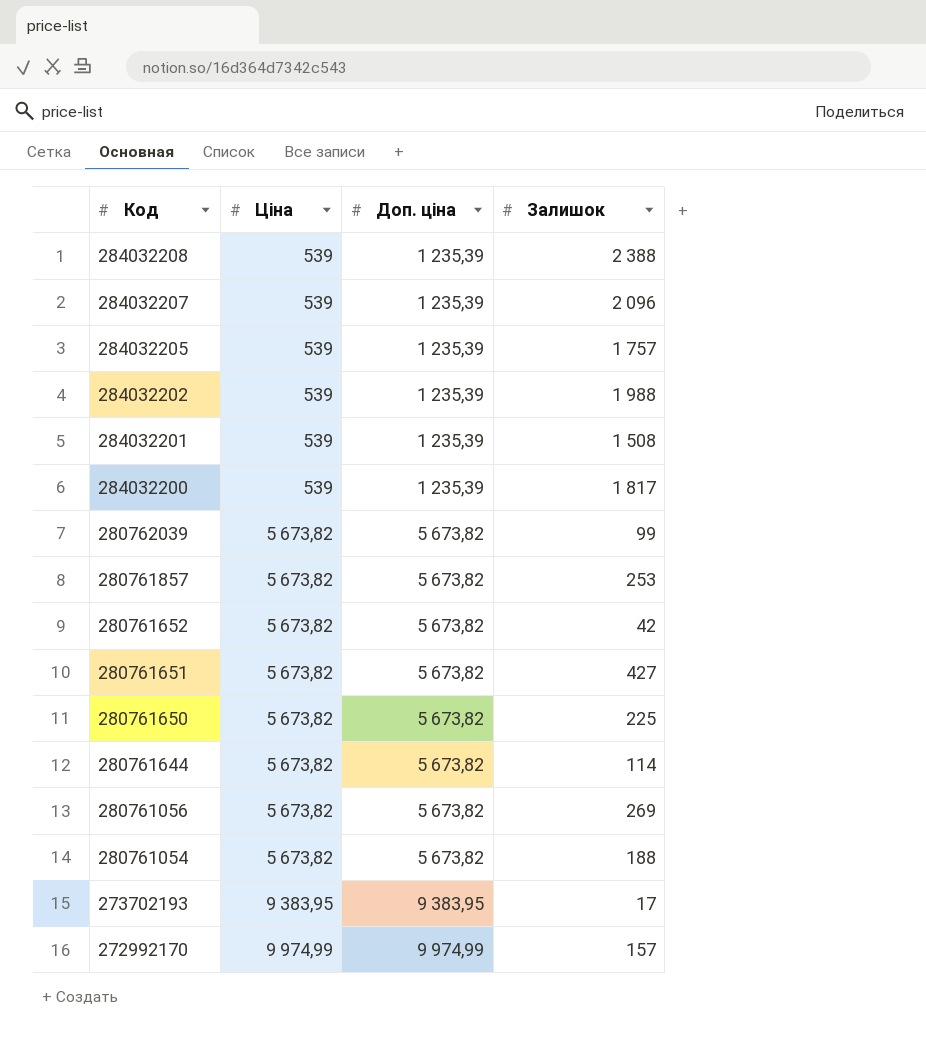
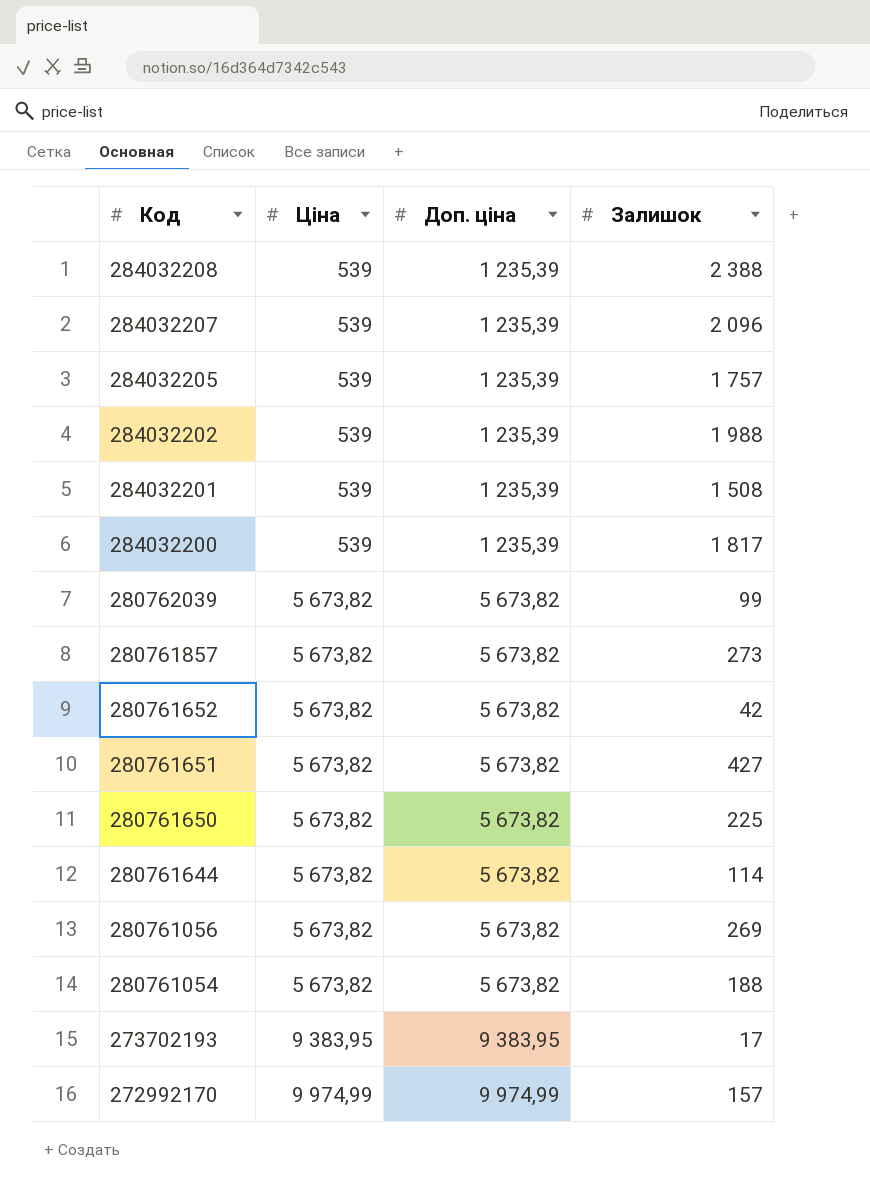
280761857 | Залишок: 253 -> 273

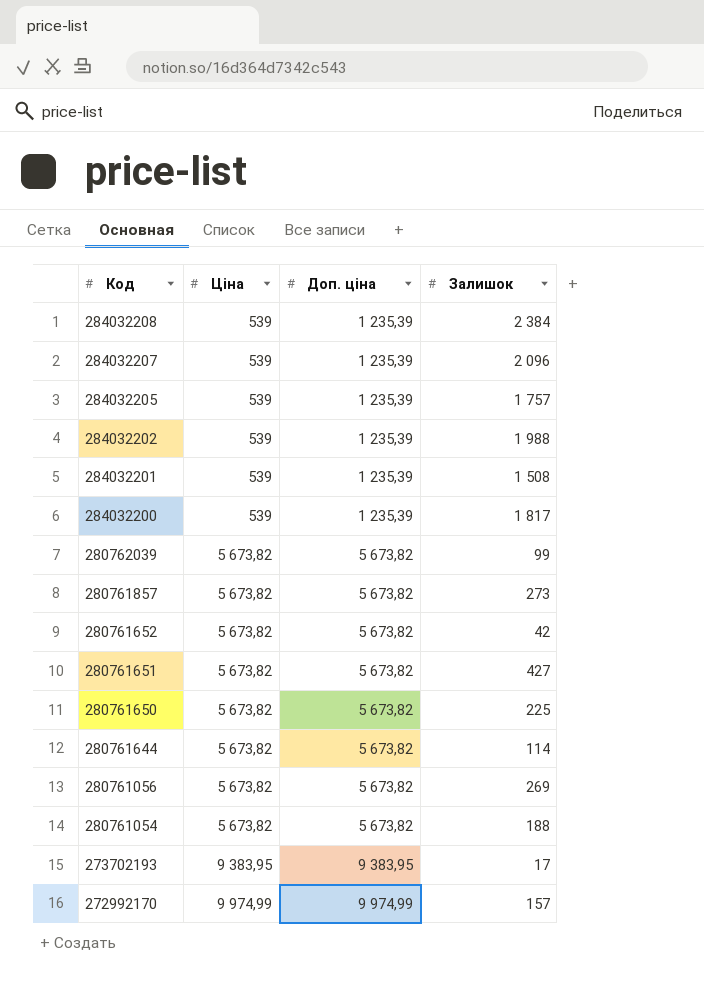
284032208 | Залишок: 2 388 -> 2 384

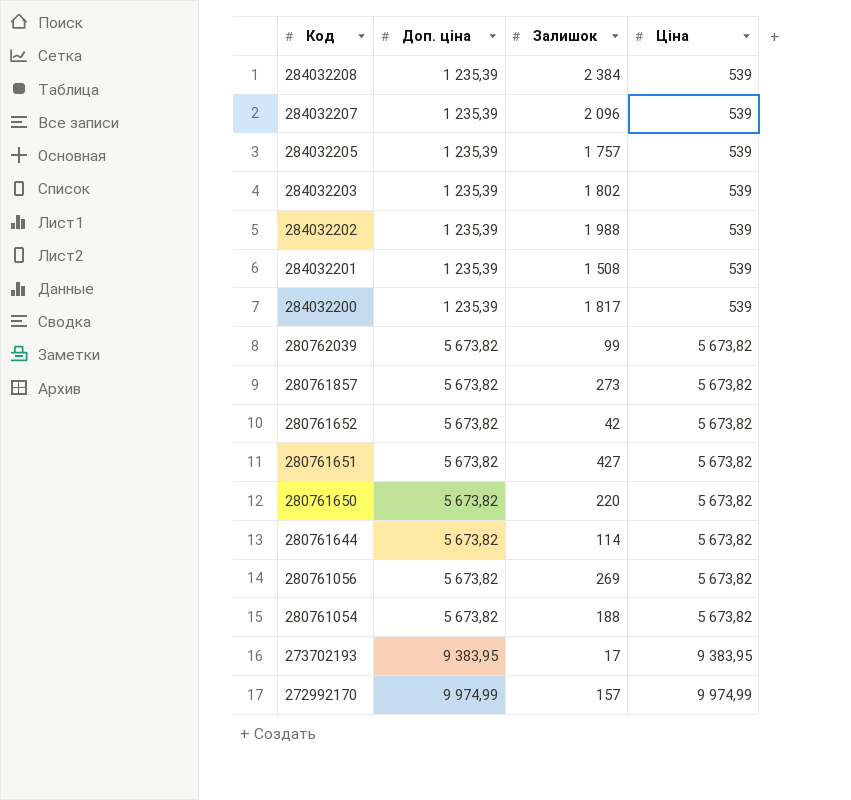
column Ціна | position: 2 -> 4
row 284032203: none -> 1 235,39 | 1 802 | 539
280761650 | Залишок: 225 -> 220

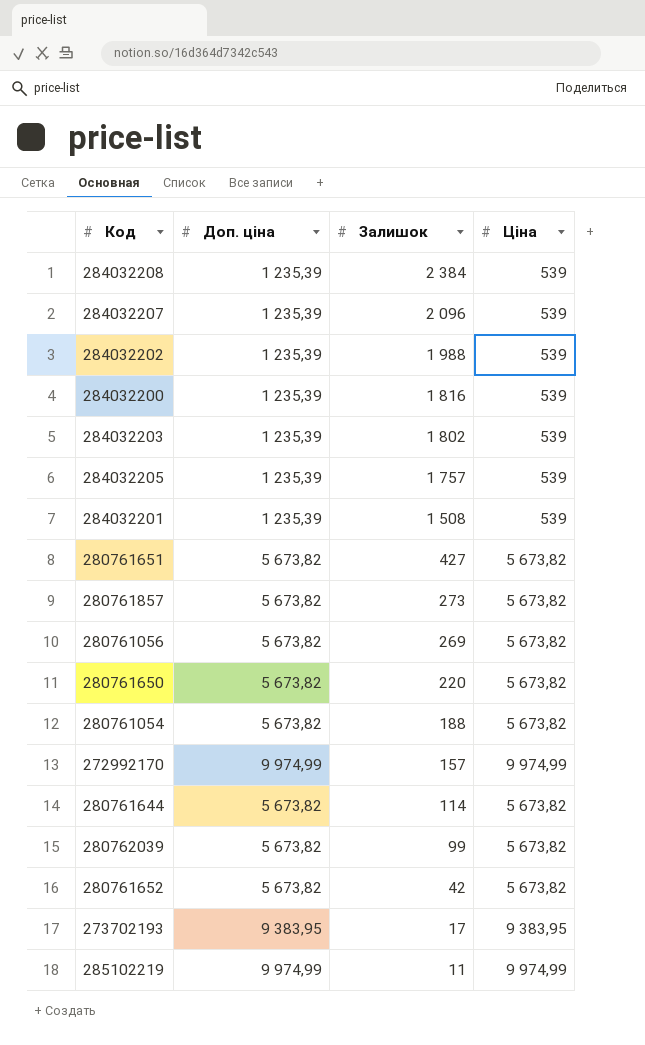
row order: Код descending -> Залишок descending
284032200 | Залишок: 1 817 -> 1 816
row 285102219: none -> 9 974,99 | 11 | 9 974,99

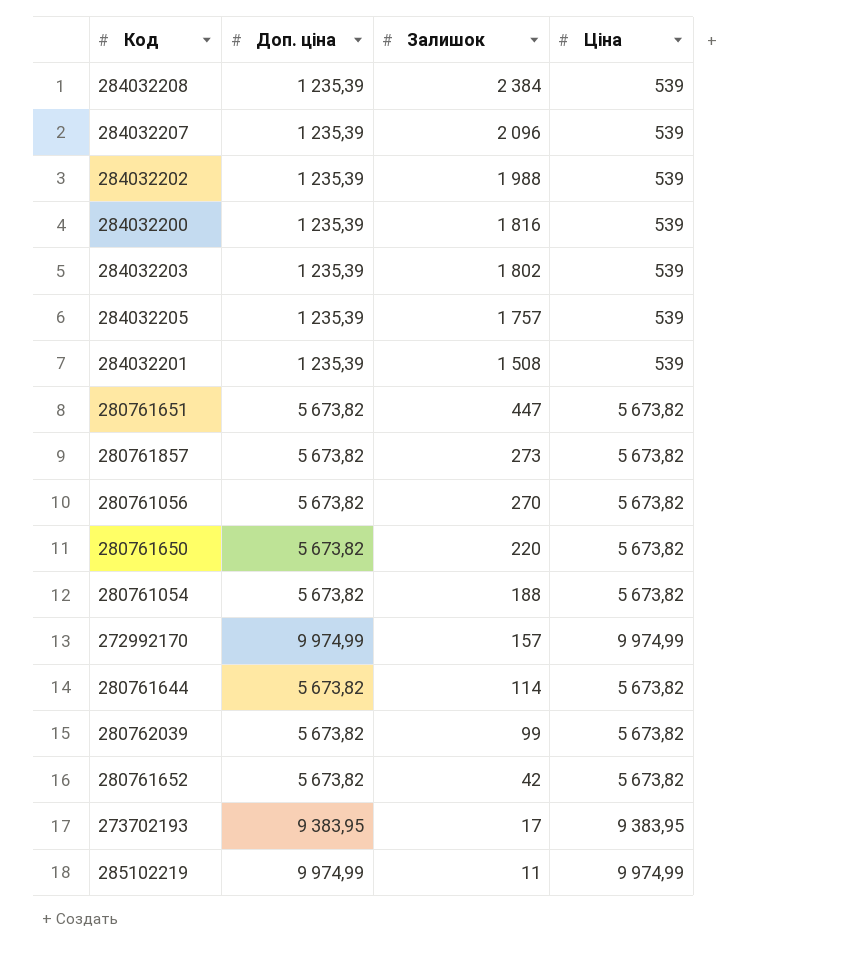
280761651 | Залишок: 427 -> 447
280761056 | Залишок: 269 -> 270

